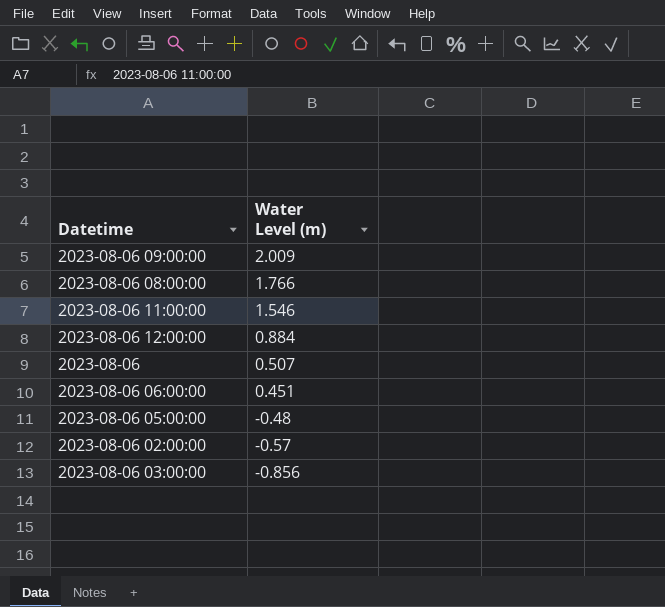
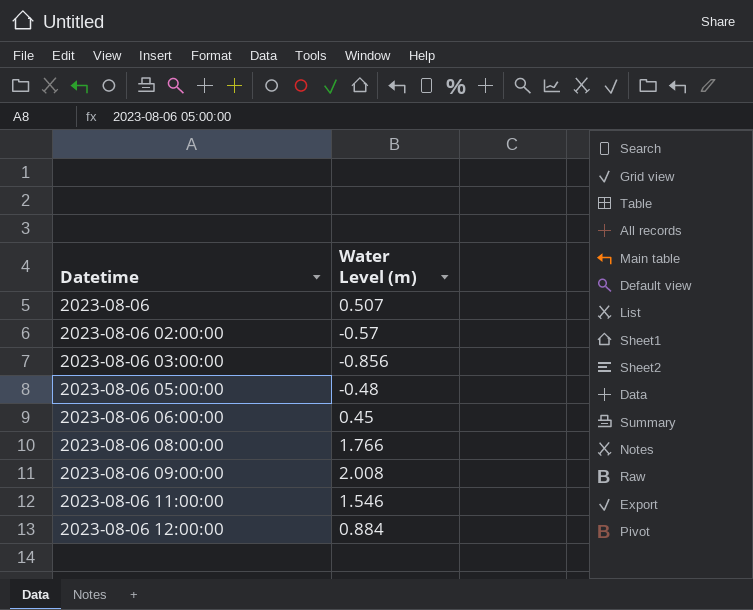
row order: Water Level (m) descending -> Datetime ascending
2023-08-06 06:00:00 | Water Level (m): 0.451 -> 0.45
2023-08-06 09:00:00 | Water Level (m): 2.009 -> 2.008

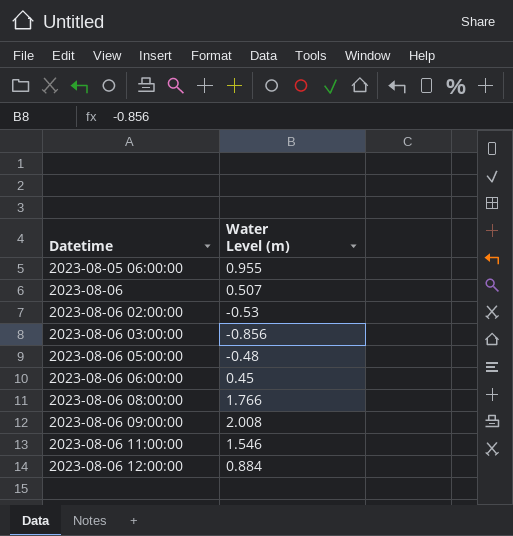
row 2023-08-05 06:00:00: none -> 0.955
2023-08-06 02:00:00 | Water Level (m): -0.57 -> -0.53

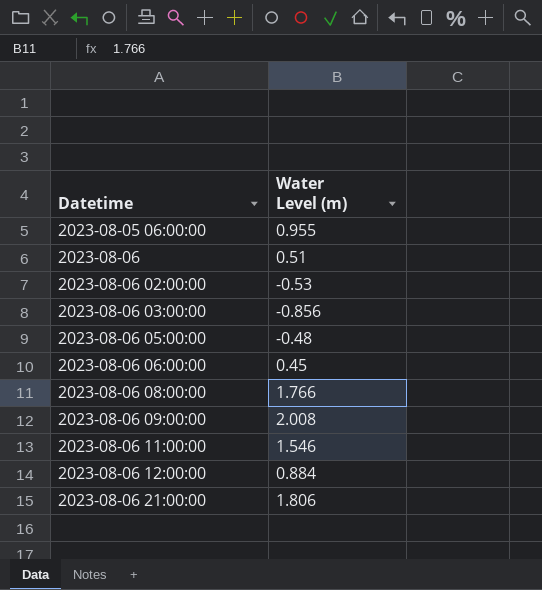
2023-08-06 | Water Level (m): 0.507 -> 0.51
row 2023-08-06 21:00:00: none -> 1.806

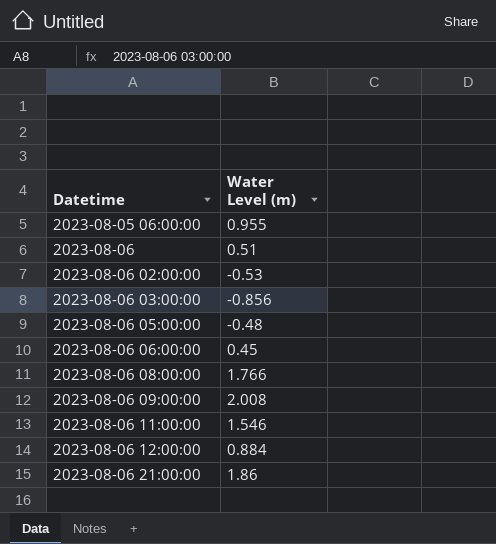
2023-08-06 21:00:00 | Water Level (m): 1.806 -> 1.86

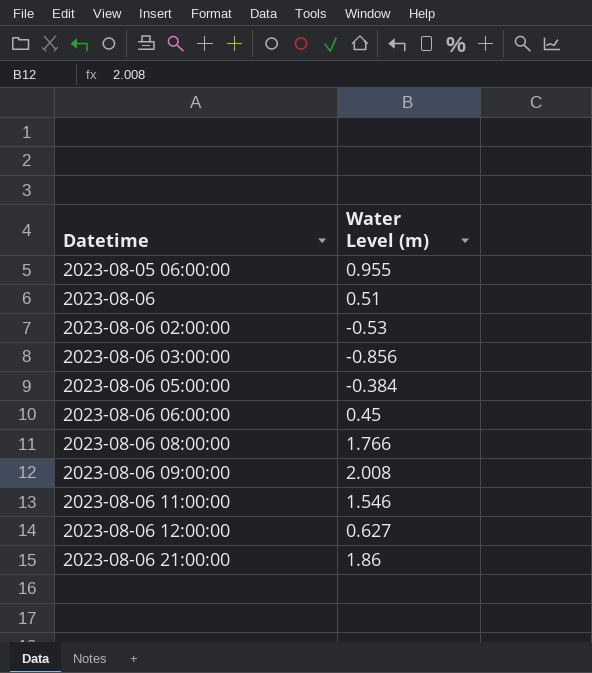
2023-08-06 05:00:00 | Water Level (m): -0.48 -> -0.384
2023-08-06 12:00:00 | Water Level (m): 0.884 -> 0.627

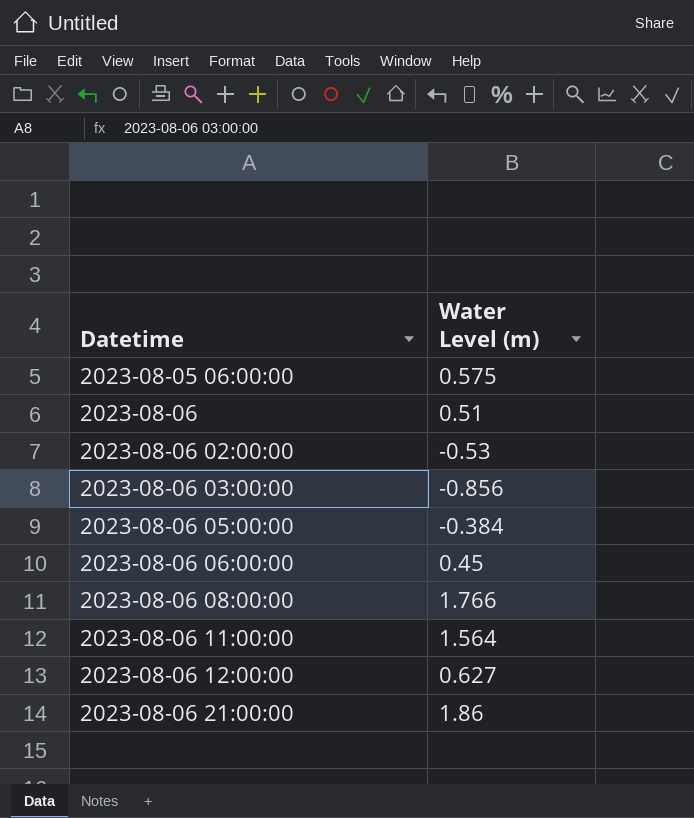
row 2023-08-06 09:00:00: 2.008 -> none
2023-08-05 06:00:00 | Water Level (m): 0.955 -> 0.575
2023-08-06 11:00:00 | Water Level (m): 1.546 -> 1.564

